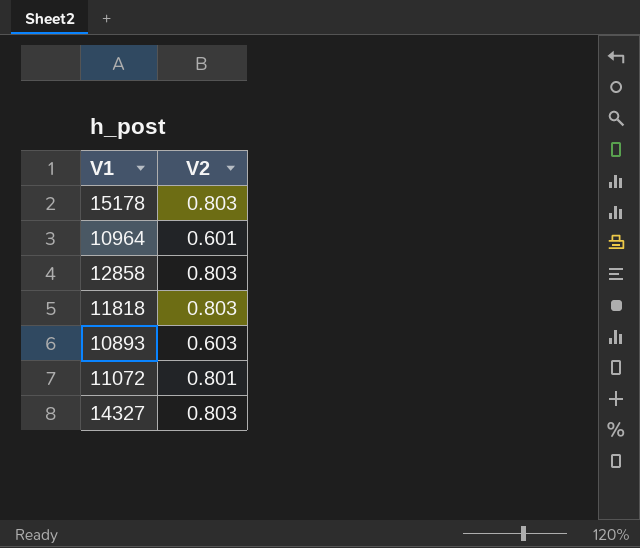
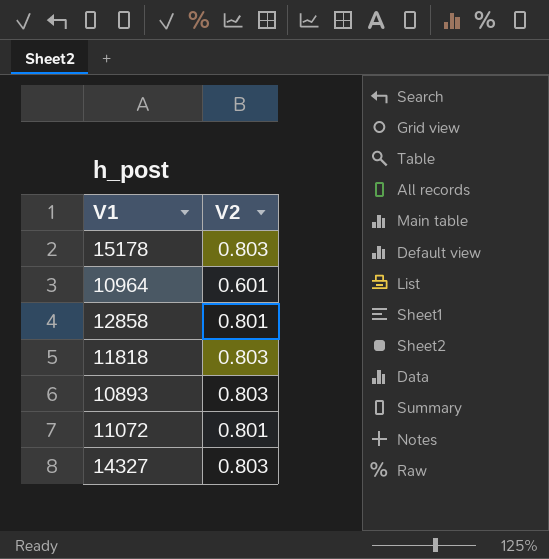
12858 | V2: 0.803 -> 0.801
10893 | V2: 0.603 -> 0.803

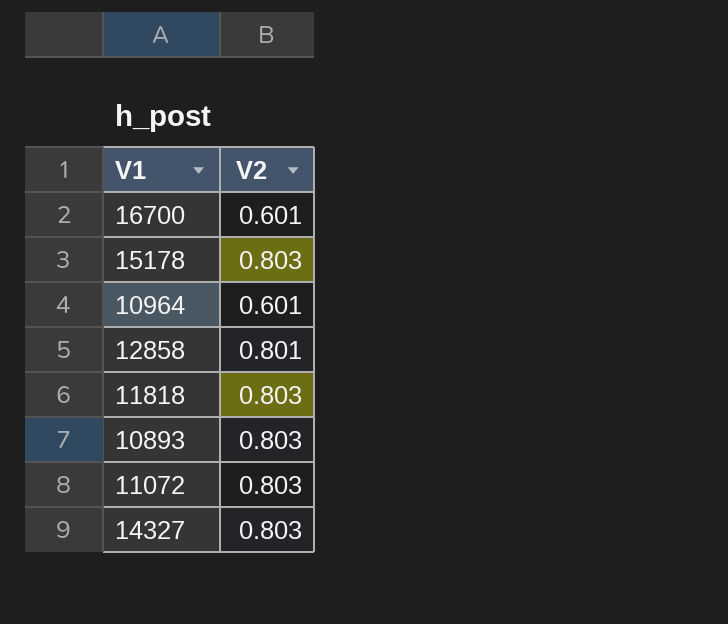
row 16700: none -> 0.601
11072 | V2: 0.801 -> 0.803

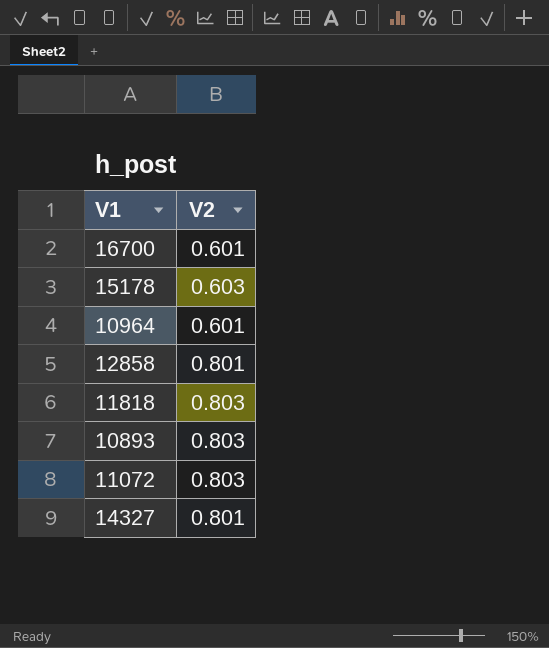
15178 | V2: 0.803 -> 0.603
14327 | V2: 0.803 -> 0.801

